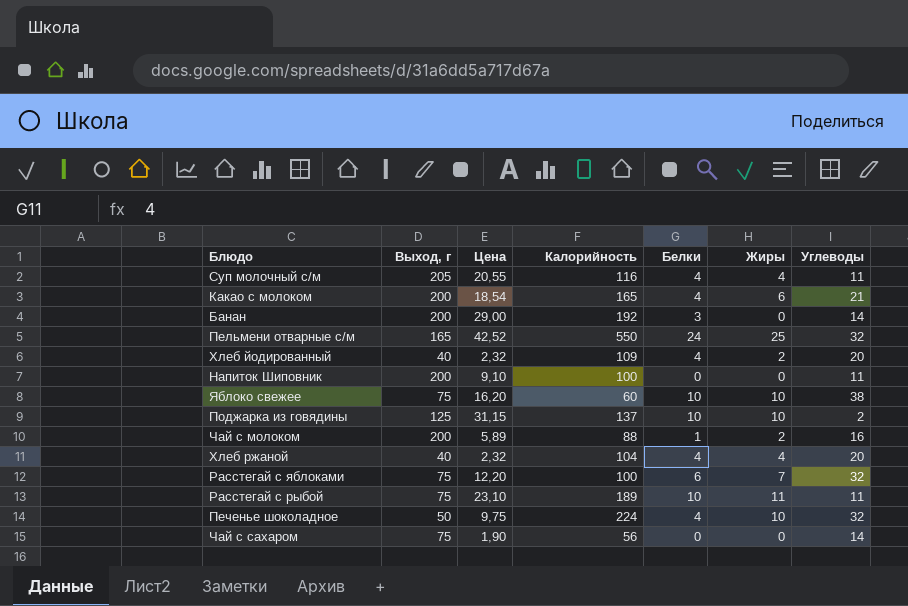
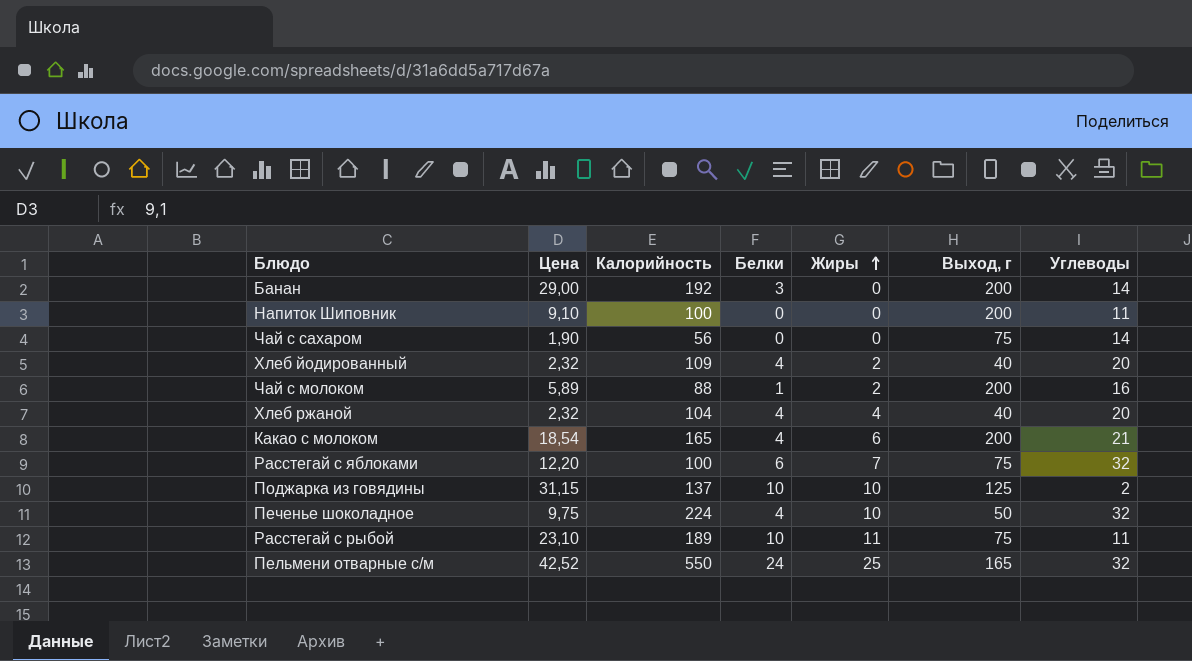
row order: none -> Жиры ascending
column Выход, г | position: 2 -> 6
row Суп молочный с/м: 205 | 20,55 | 116 | 4 | 4 | 11 -> none
row Яблоко свежее: 75 | 16,20 | 60 | 10 | 10 | 38 -> none

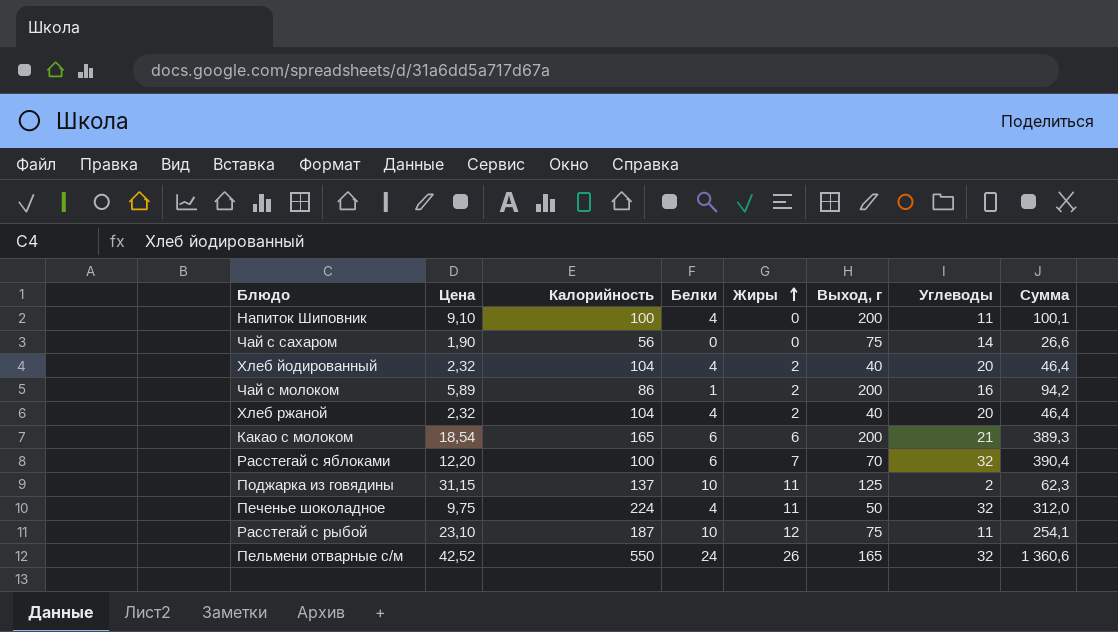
column Сумма | formula: none -> [Цена] * [Углеводы]
row Банан: 29,00 | 192 | 3 | 0 | 200 | 14 -> none
Напиток Шиповник | Белки: 0 -> 4
Хлеб йодированный | Калорийность: 109 -> 104
Чай с молоком | Калорийность: 88 -> 86
Хлеб ржаной | Жиры: 4 -> 2
Какао с молоком | Белки: 4 -> 6
Расстегай с яблоками | Выход, г: 75 -> 70
Поджарка из говядины | Жиры: 10 -> 11
Печенье шоколадное | Жиры: 10 -> 11
Расстегай с рыбой | Калорийность: 189 -> 187
Расстегай с рыбой | Жиры: 11 -> 12
Пельмени отварные с/м | Жиры: 25 -> 26

